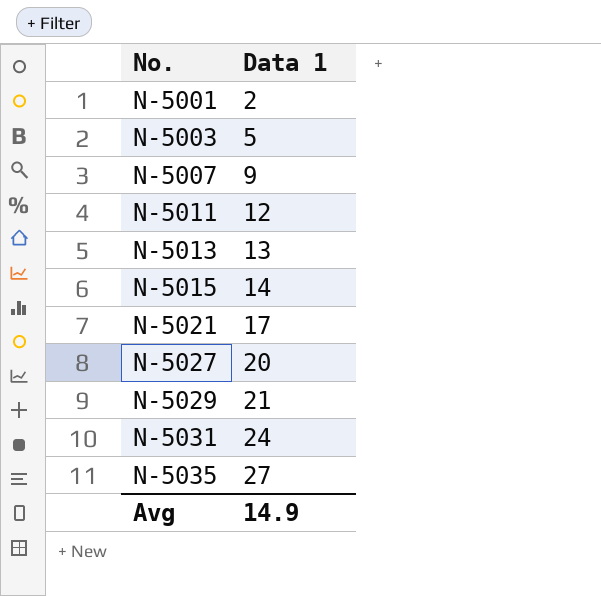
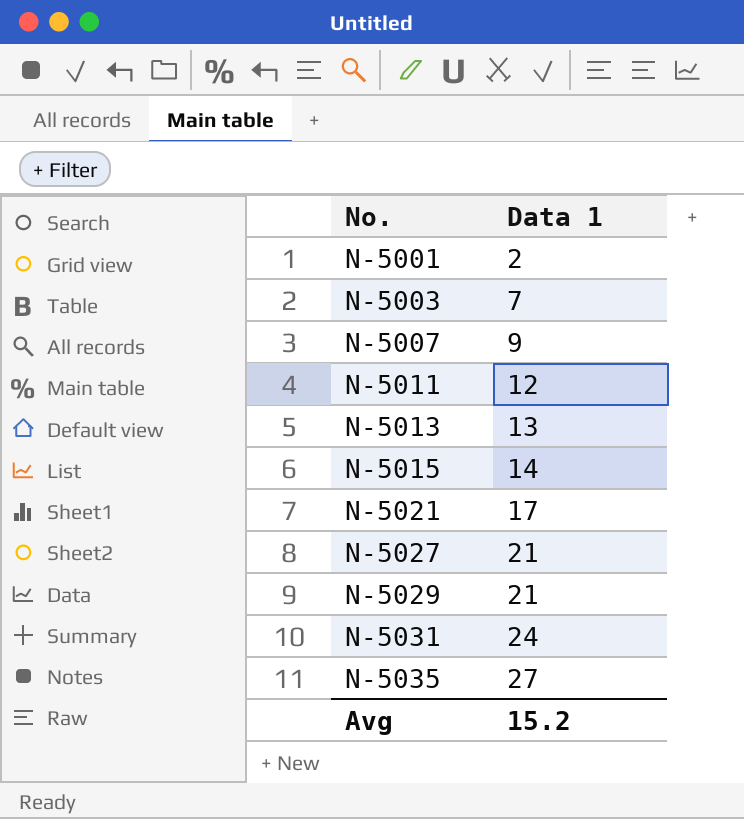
N-5003 | Data 1: 5 -> 7
N-5027 | Data 1: 20 -> 21
Avg | Data 1: 14.9 -> 15.2

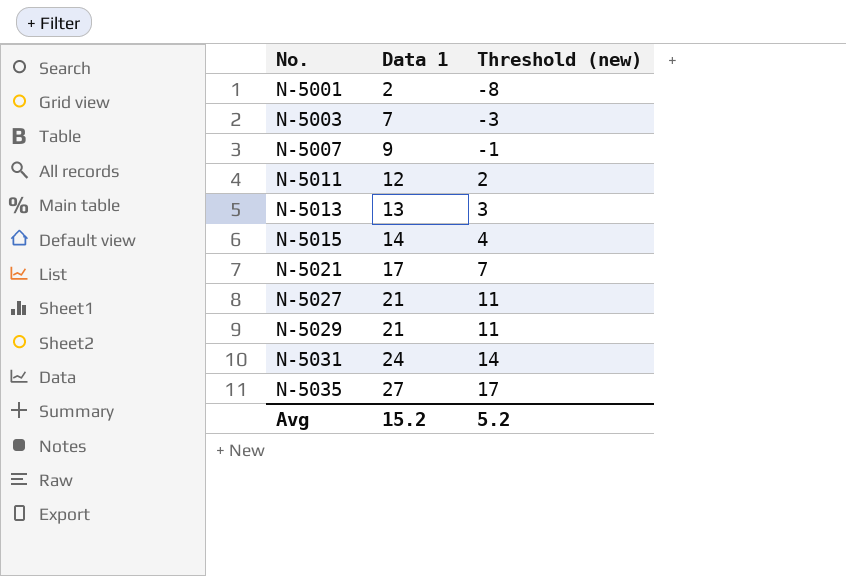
column Threshold (new) | formula: none -> [Data 1] - 10

